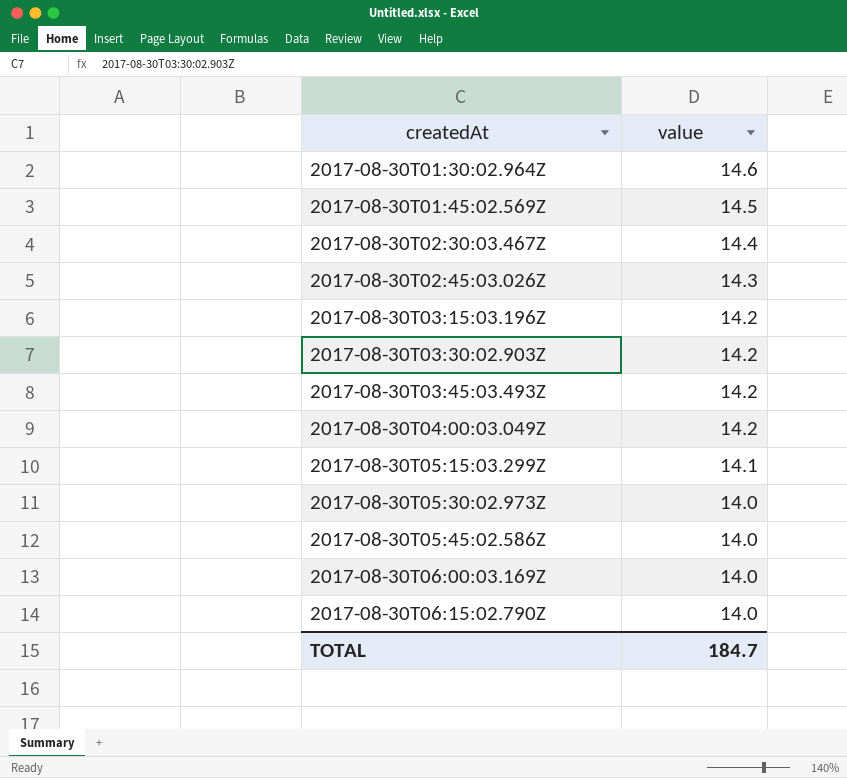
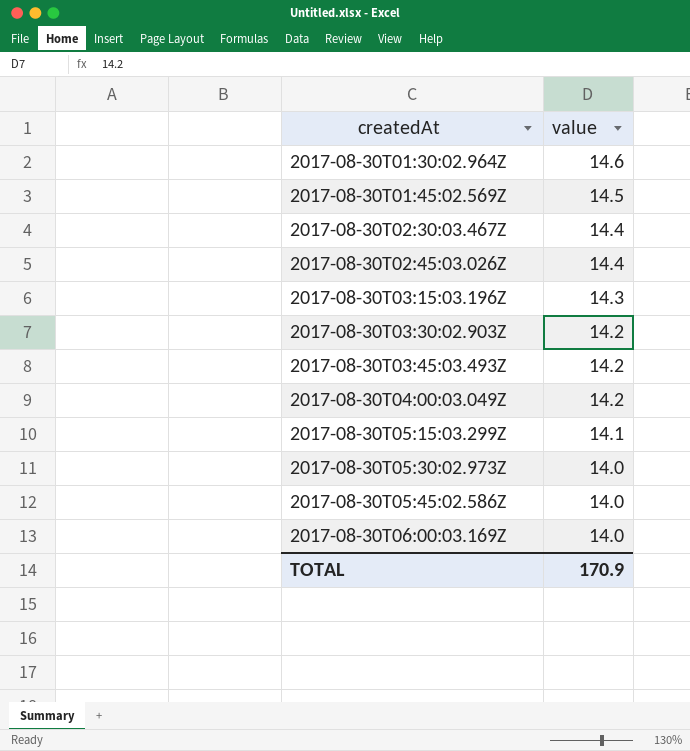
row 2017-08-30T06:15:02.790Z: 14.0 -> none
2017-08-30T02:45:03.026Z | value: 14.3 -> 14.4
2017-08-30T03:15:03.196Z | value: 14.2 -> 14.3
TOTAL | value: 184.7 -> 170.9

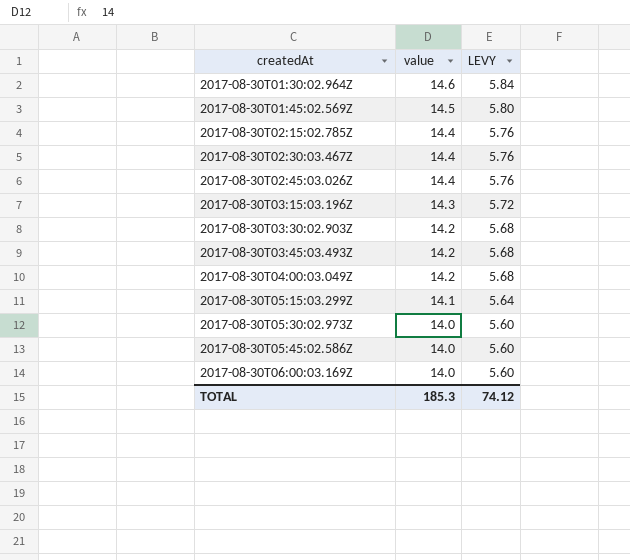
column LEVY | formula: none -> [value] * 0.4
row 2017-08-30T02:15:02.785Z: none -> 14.4 | 5.76
TOTAL | value: 170.9 -> 185.3

